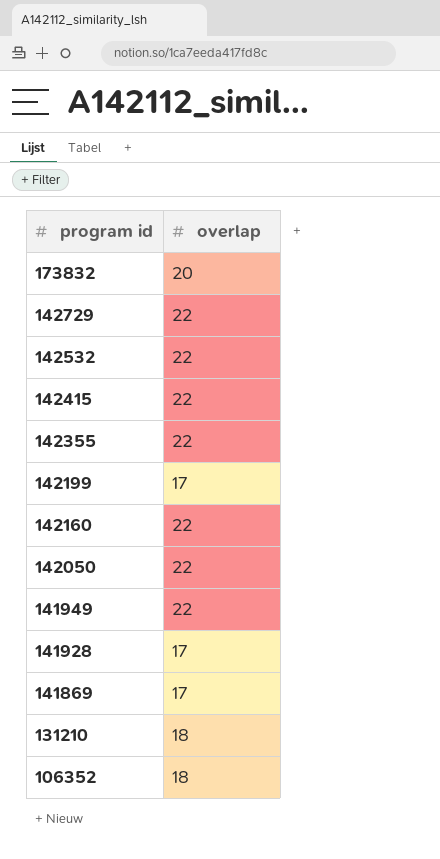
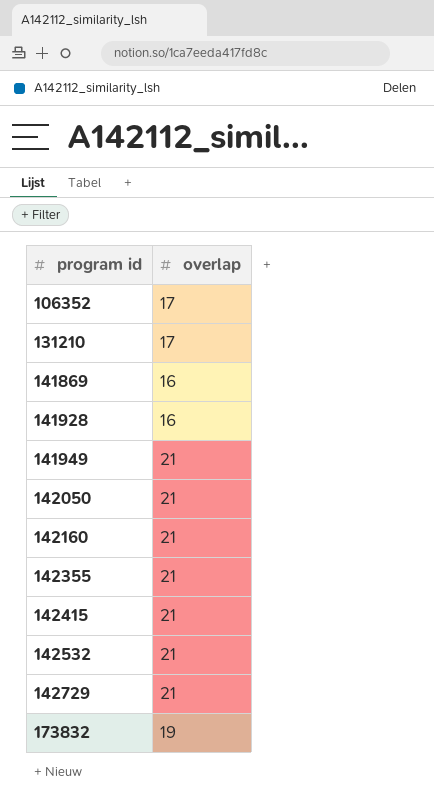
row order: program id descending -> program id ascending
row 142199: 17 -> none
106352 | overlap: 18 -> 17
131210 | overlap: 18 -> 17
141869 | overlap: 17 -> 16
141928 | overlap: 17 -> 16
141949 | overlap: 22 -> 21
142050 | overlap: 22 -> 21
142160 | overlap: 22 -> 21
142355 | overlap: 22 -> 21
142415 | overlap: 22 -> 21
142532 | overlap: 22 -> 21
142729 | overlap: 22 -> 21
173832 | overlap: 20 -> 19

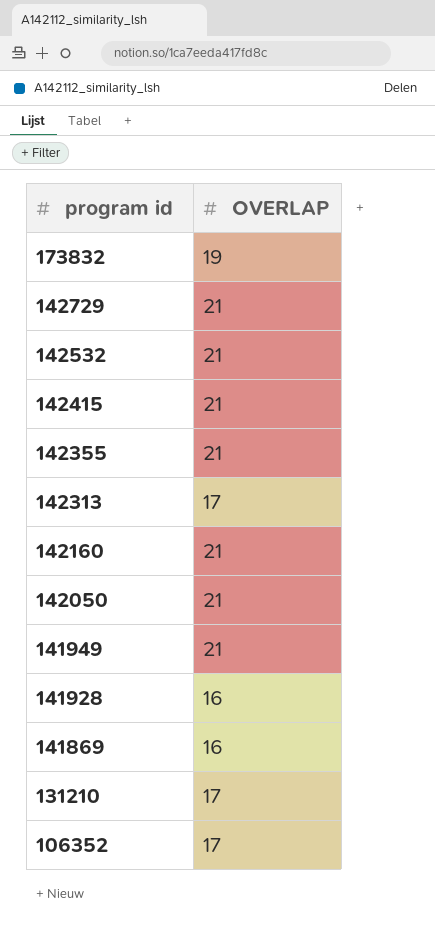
row order: program id ascending -> program id descending
column name: overlap -> OVERLAP
row 142313: none -> 17

